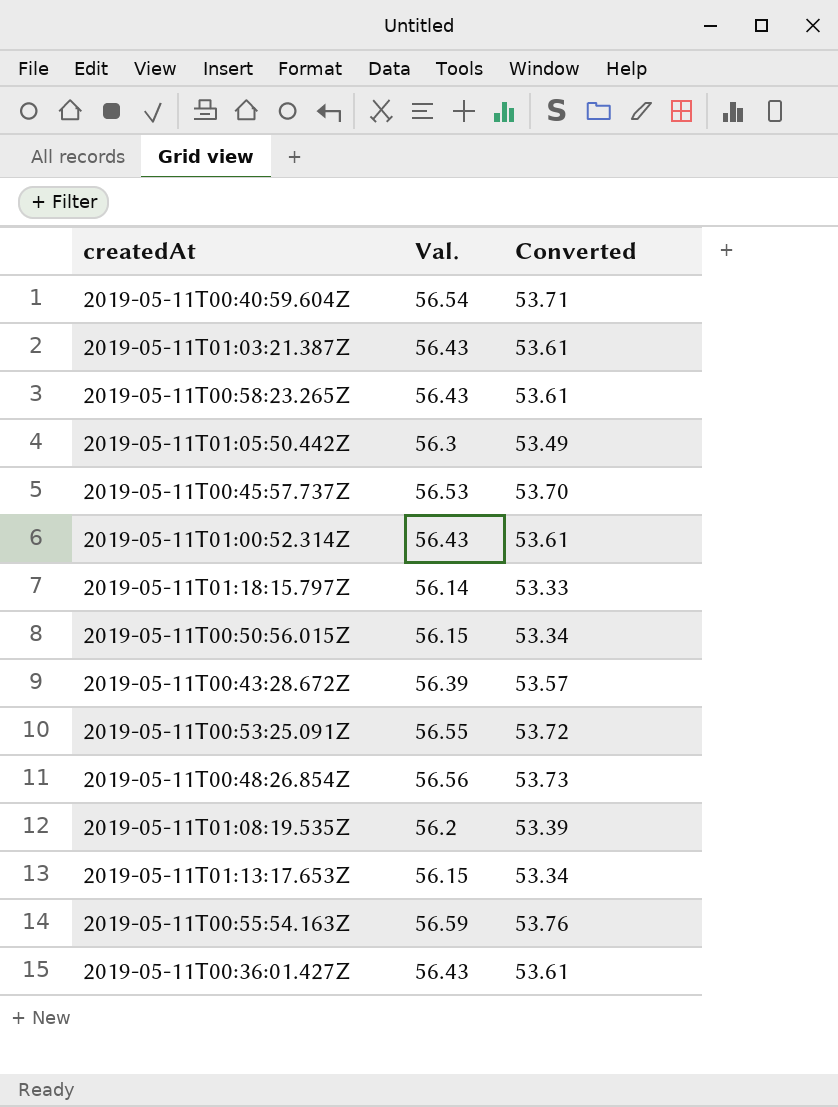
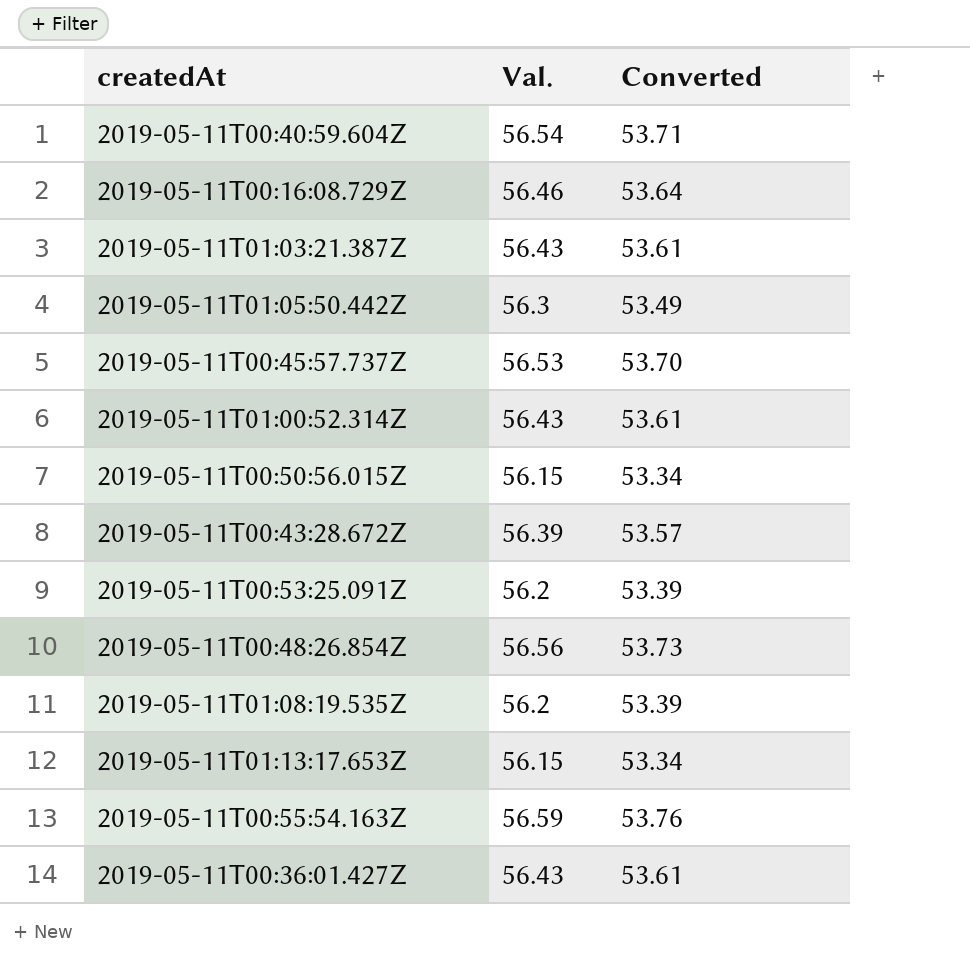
row 2019-05-11T00:58:23.265Z: 56.43 | 53.61 -> none
row 2019-05-11T01:18:15.797Z: 56.14 | 53.33 -> none
row 2019-05-11T00:16:08.729Z: none -> 56.46 | 53.64
2019-05-11T00:53:25.091Z | Val.: 56.55 -> 56.2
2019-05-11T00:53:25.091Z | Converted: 53.72 -> 53.39

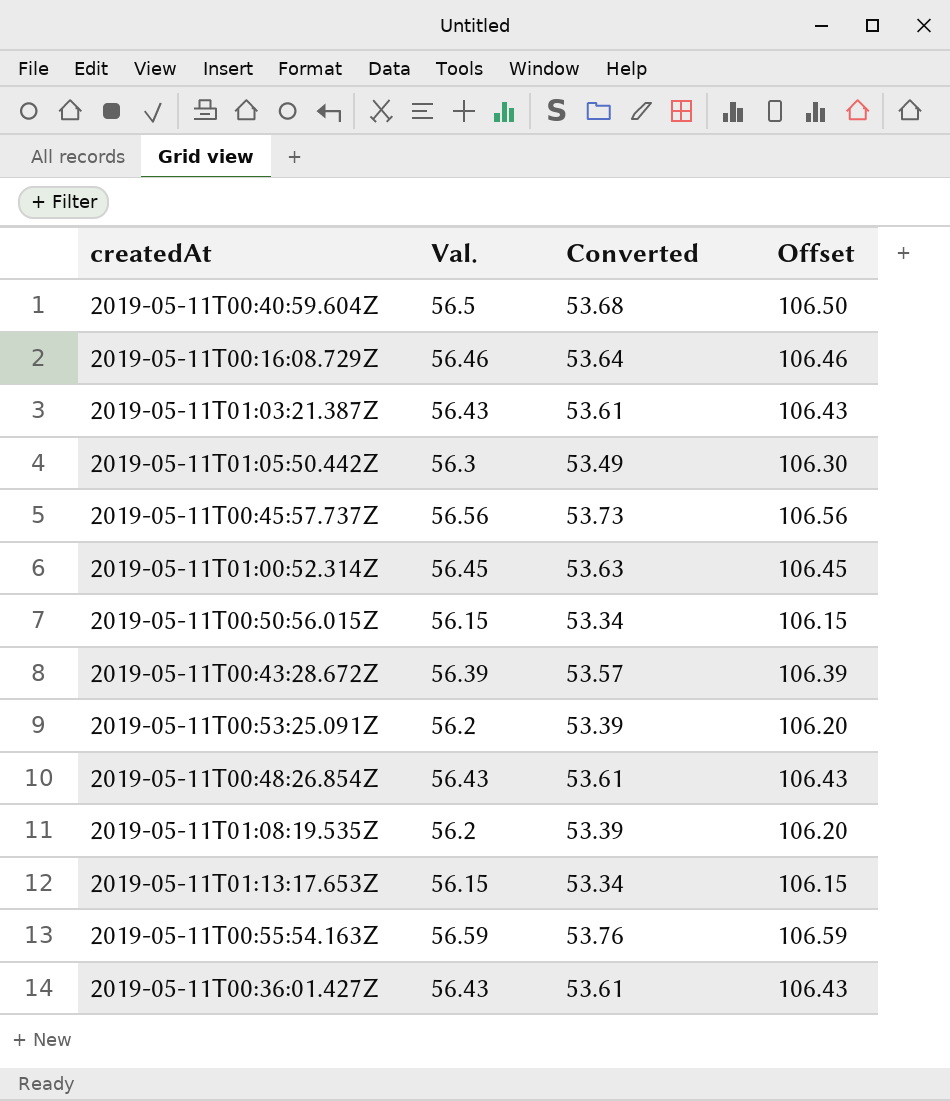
column Offset | formula: none -> [Val.] + 50
2019-05-11T00:40:59.604Z | Val.: 56.54 -> 56.5
2019-05-11T00:40:59.604Z | Converted: 53.71 -> 53.68
2019-05-11T00:45:57.737Z | Val.: 56.53 -> 56.56
2019-05-11T00:45:57.737Z | Converted: 53.70 -> 53.73
2019-05-11T01:00:52.314Z | Val.: 56.43 -> 56.45
2019-05-11T01:00:52.314Z | Converted: 53.61 -> 53.63
2019-05-11T00:48:26.854Z | Val.: 56.56 -> 56.43
2019-05-11T00:48:26.854Z | Converted: 53.73 -> 53.61

